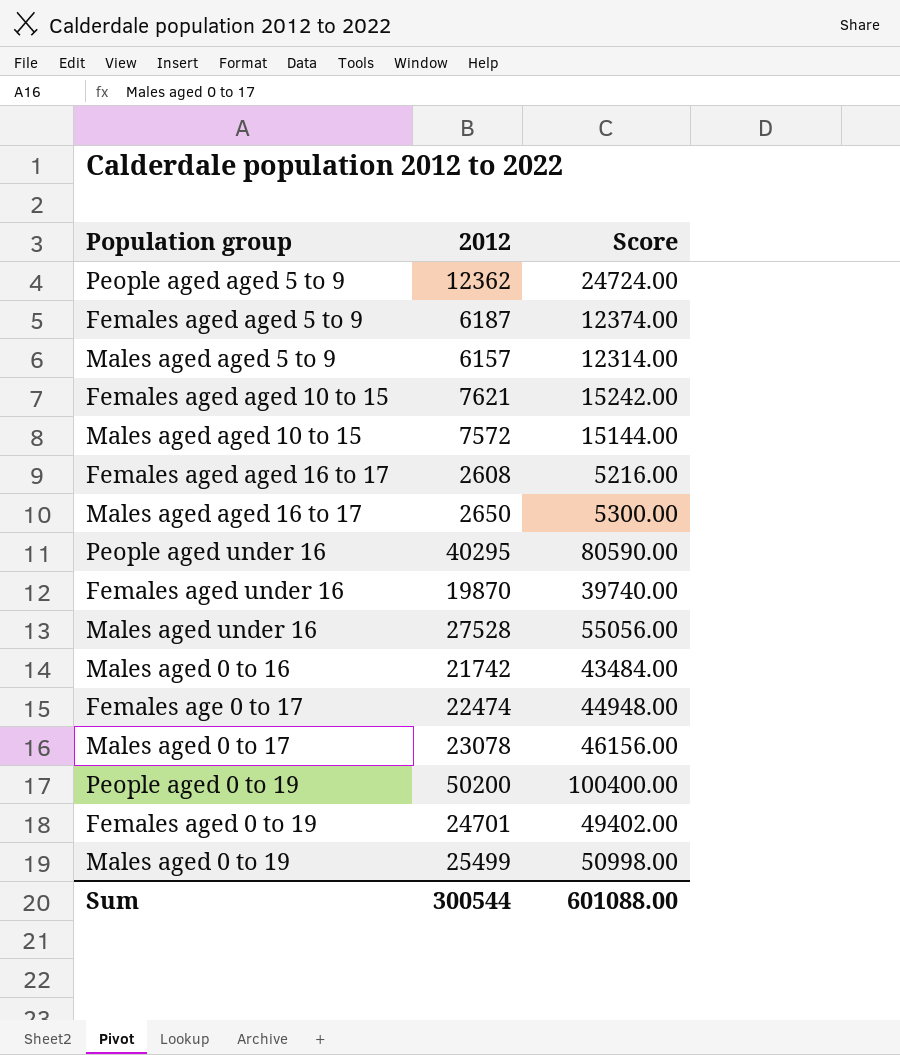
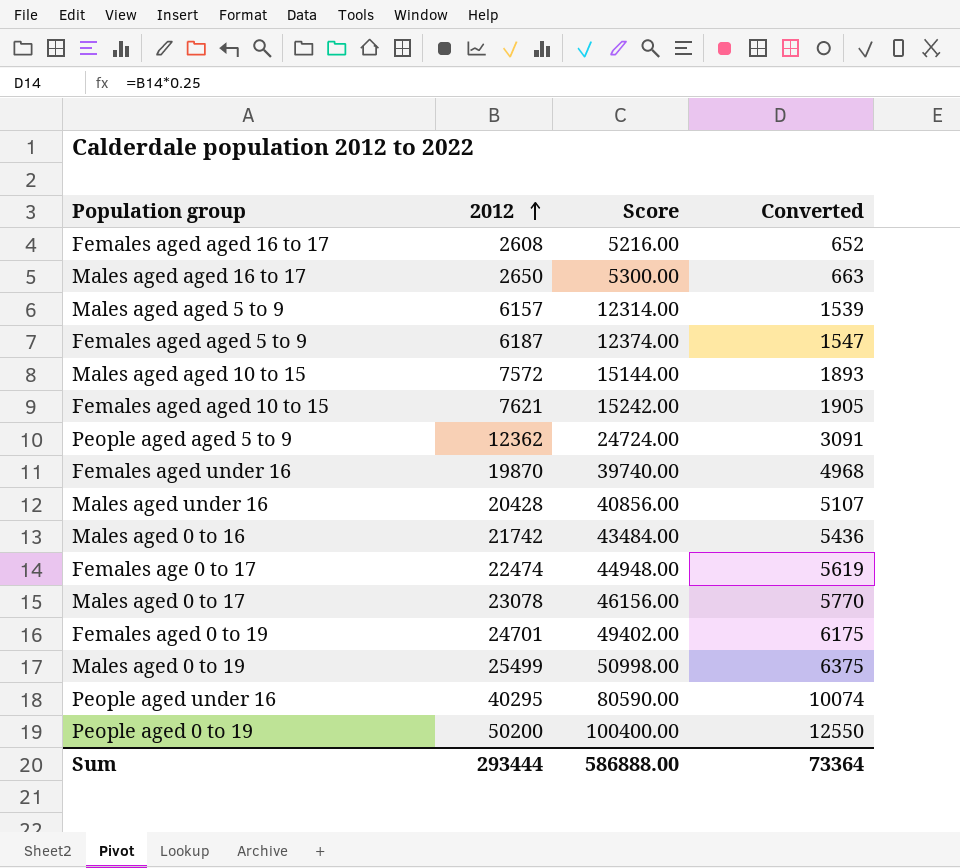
row order: none -> 2012 ascending
column Converted | formula: none -> [2012] * 0.25
Males aged under 16 | 2012: 27528 -> 20428
Males aged under 16 | Score: 55056.00 -> 40856.00
Sum | 2012: 300544 -> 293444
Sum | Score: 601088.00 -> 586888.00

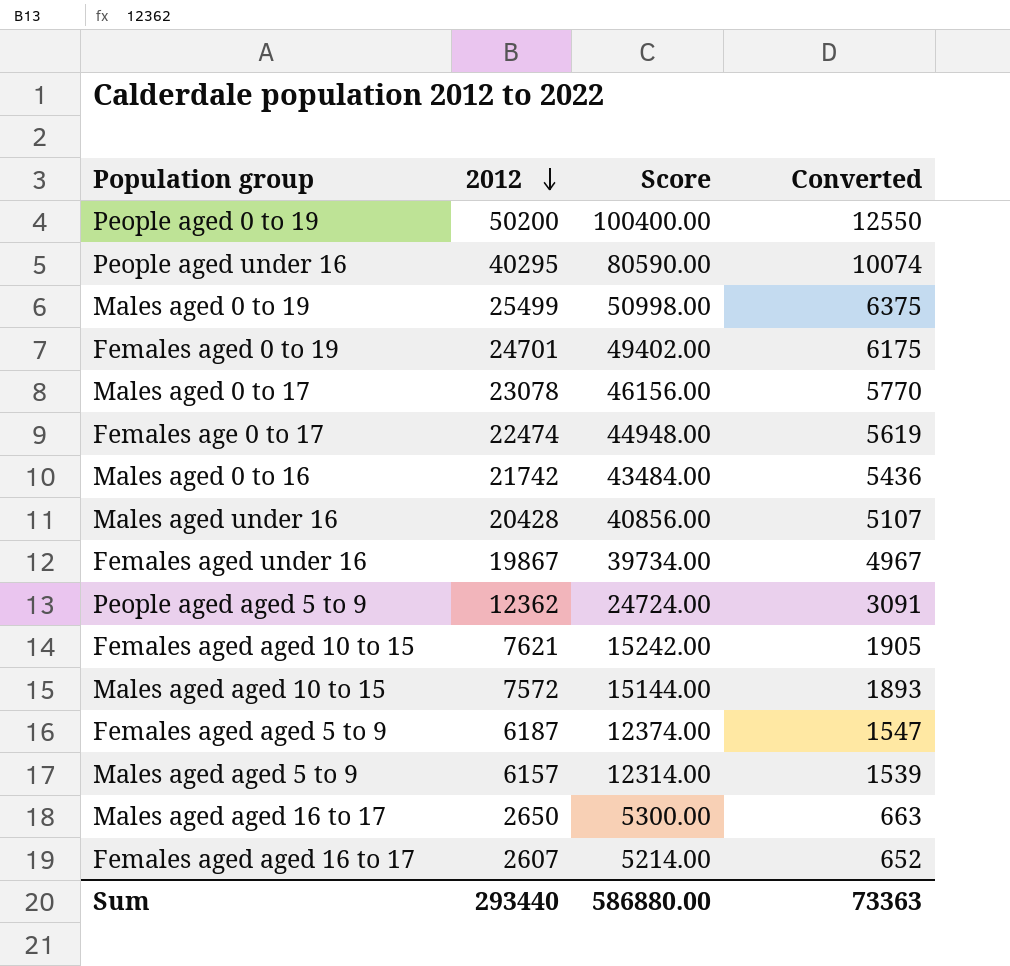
row order: 2012 ascending -> 2012 descending
Females aged under 16 | 2012: 19870 -> 19867
Females aged under 16 | Score: 39740.00 -> 39734.00
Females aged under 16 | Converted: 4968 -> 4967
Females aged aged 16 to 17 | 2012: 2608 -> 2607
Females aged aged 16 to 17 | Score: 5216.00 -> 5214.00
Sum | 2012: 293444 -> 293440
Sum | Score: 586888.00 -> 586880.00
Sum | Converted: 73364 -> 73363

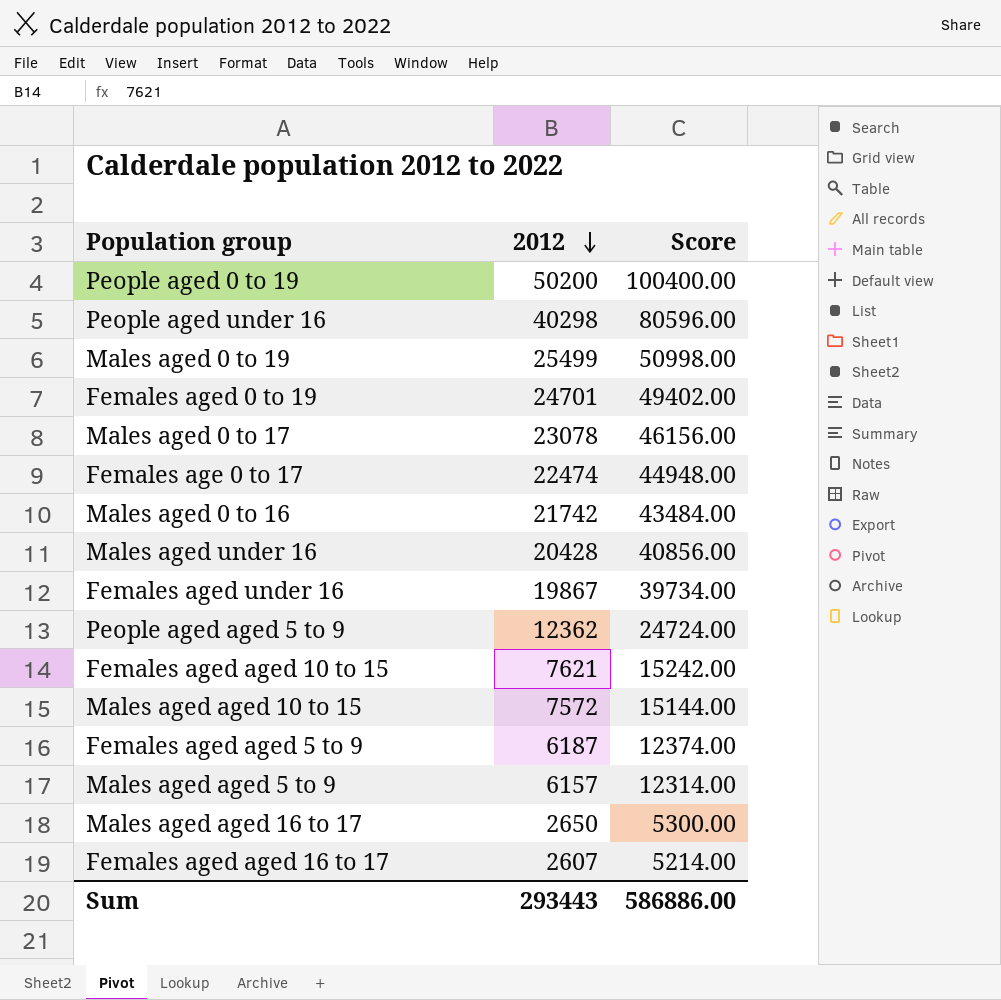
column Converted | formula: [2012] * 0.25 -> none
People aged under 16 | 2012: 40295 -> 40298
People aged under 16 | Score: 80590.00 -> 80596.00
Sum | 2012: 293440 -> 293443
Sum | Score: 586880.00 -> 586886.00

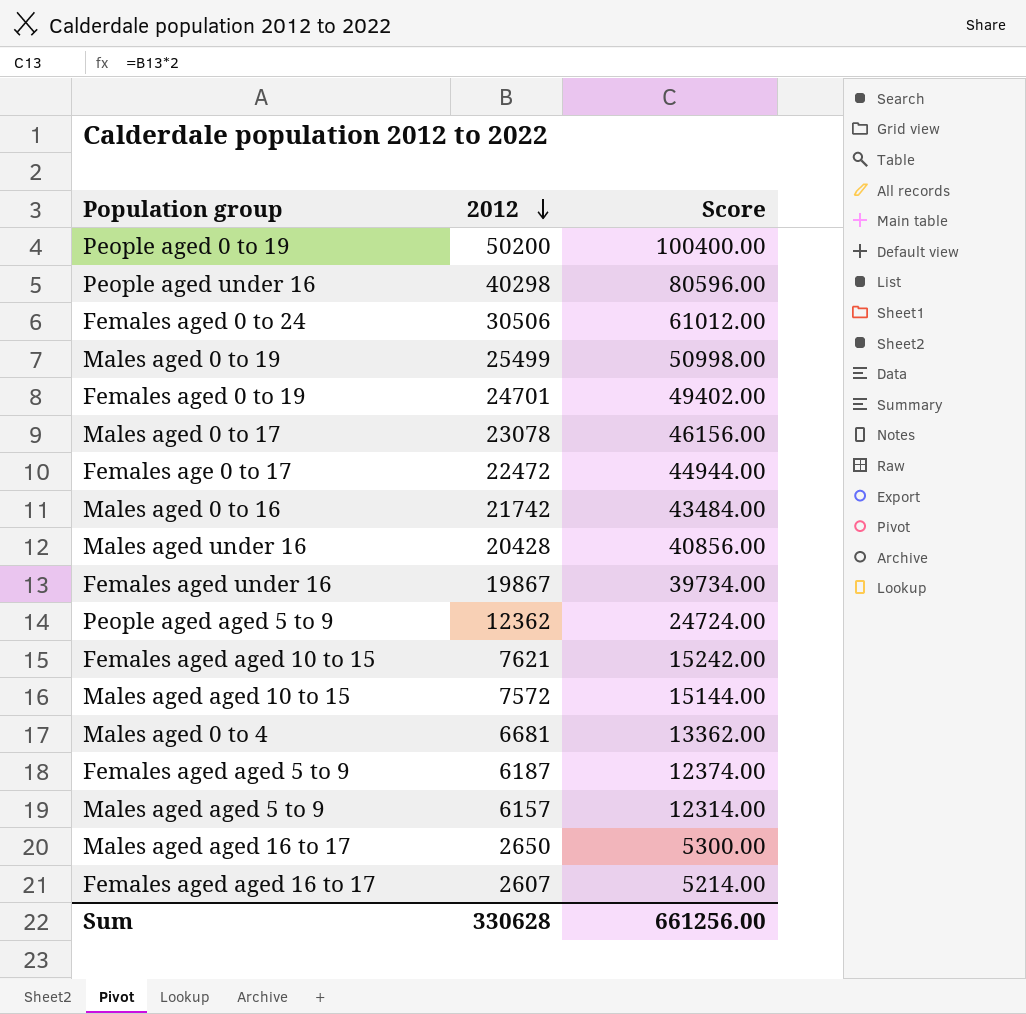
row Females aged 0 to 24: none -> 30506 | 61012.00
Females age 0 to 17 | 2012: 22474 -> 22472
Females age 0 to 17 | Score: 44948.00 -> 44944.00
row Males aged 0 to 4: none -> 6681 | 13362.00
Sum | 2012: 293443 -> 330628
Sum | Score: 586886.00 -> 661256.00

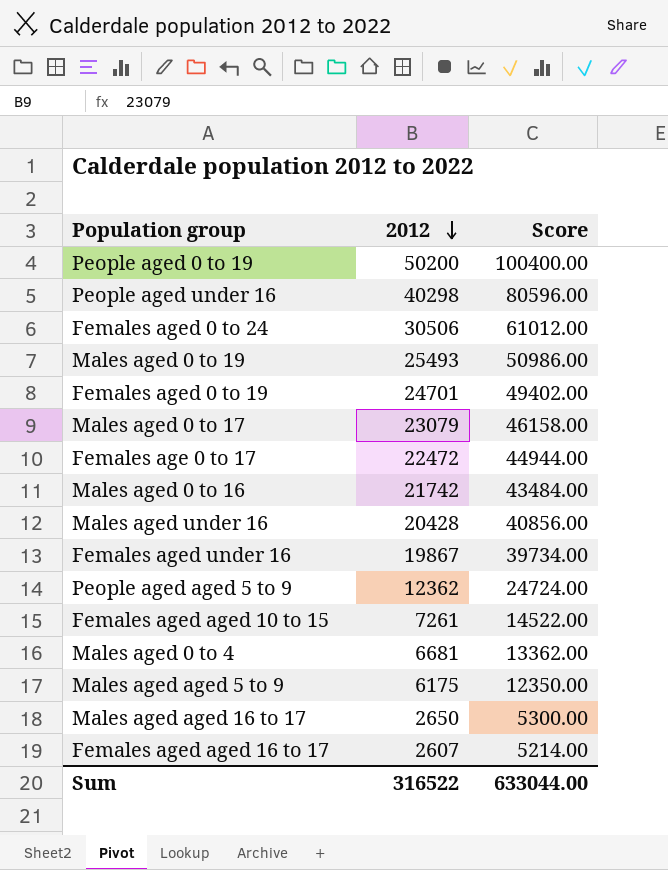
row Males aged aged 10 to 15: 7572 | 15144.00 -> none
row Females aged aged 5 to 9: 6187 | 12374.00 -> none
Males aged 0 to 19 | 2012: 25499 -> 25493
Males aged 0 to 19 | Score: 50998.00 -> 50986.00
Males aged 0 to 17 | 2012: 23078 -> 23079
Males aged 0 to 17 | Score: 46156.00 -> 46158.00
Females aged aged 10 to 15 | 2012: 7621 -> 7261
Females aged aged 10 to 15 | Score: 15242.00 -> 14522.00
Males aged aged 5 to 9 | 2012: 6157 -> 6175
Males aged aged 5 to 9 | Score: 12314.00 -> 12350.00
Sum | 2012: 330628 -> 316522
Sum | Score: 661256.00 -> 633044.00

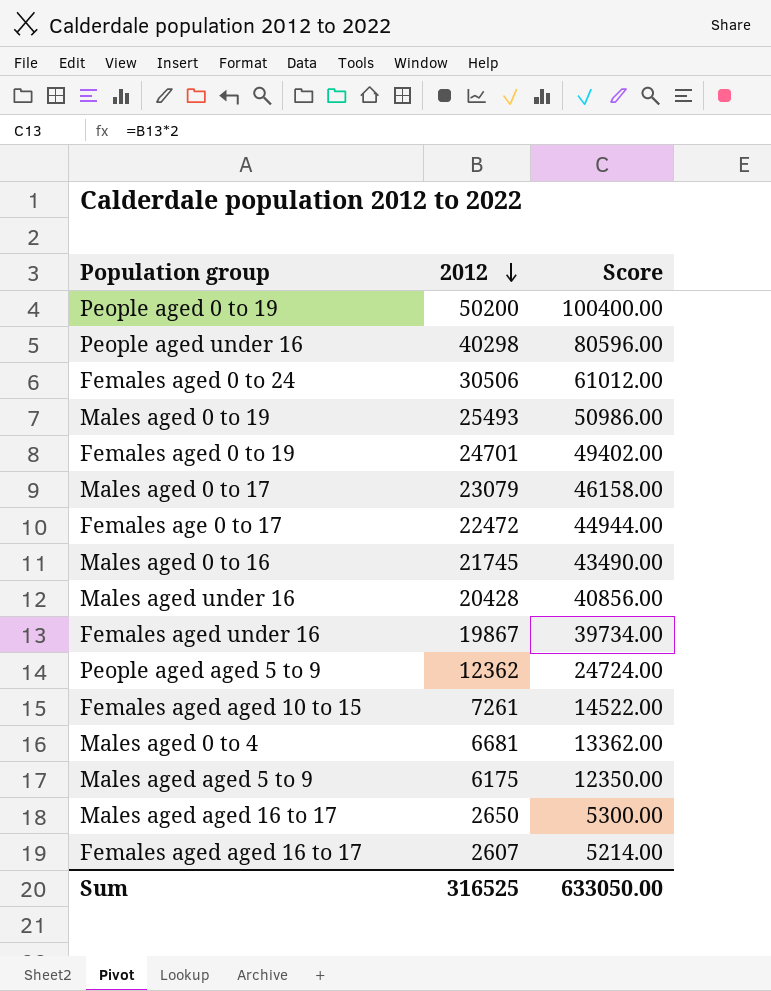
Males aged 0 to 16 | 2012: 21742 -> 21745
Males aged 0 to 16 | Score: 43484.00 -> 43490.00
Sum | 2012: 316522 -> 316525
Sum | Score: 633044.00 -> 633050.00

